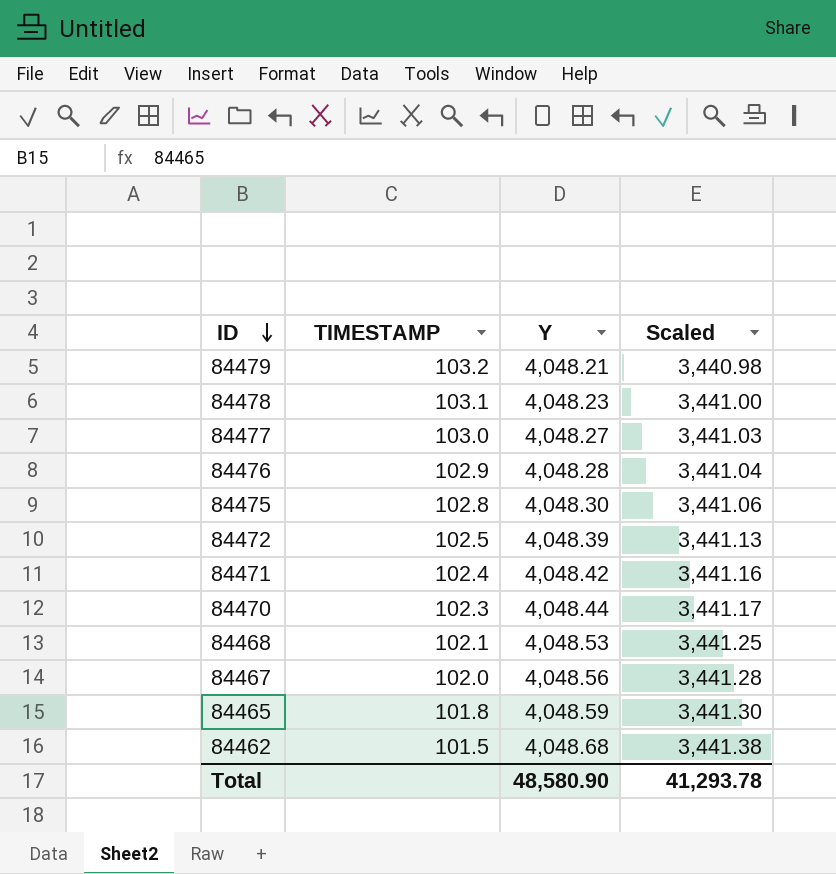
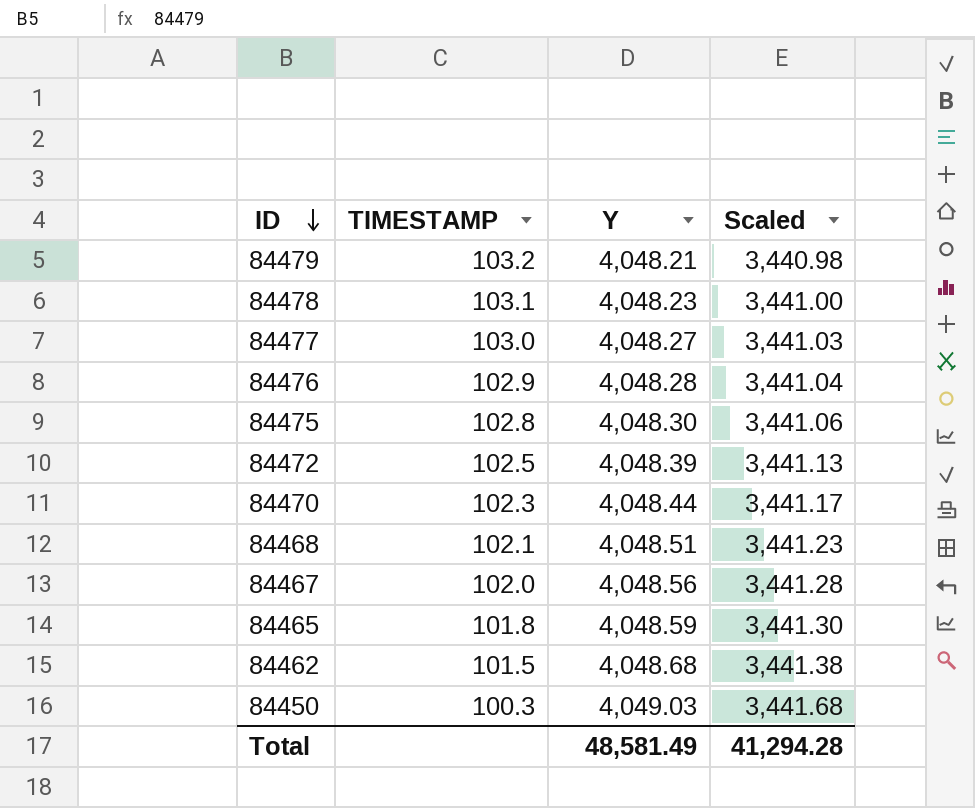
row 84471: 102.4 | 4,048.42 | 3,441.16 -> none
84468 | Y: 4,048.53 -> 4,048.51
84468 | Scaled: 3,441.25 -> 3,441.23
row 84450: none -> 100.3 | 4,049.03 | 3,441.68
Total | Y: 48,580.90 -> 48,581.49
Total | Scaled: 41,293.78 -> 41,294.28

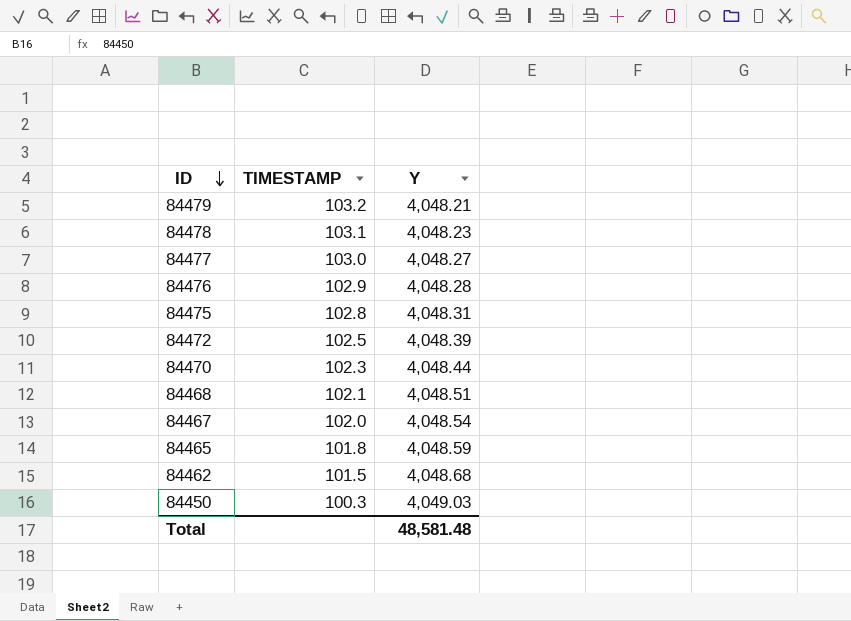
column Scaled | formula: [Y] * 0.85 -> none
84475 | Y: 4,048.30 -> 4,048.31
84467 | Y: 4,048.56 -> 4,048.54
Total | Y: 48,581.49 -> 48,581.48

